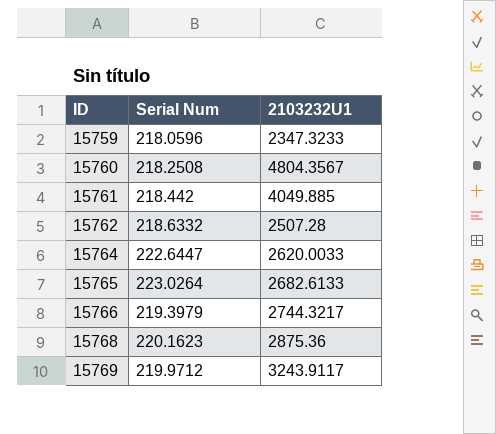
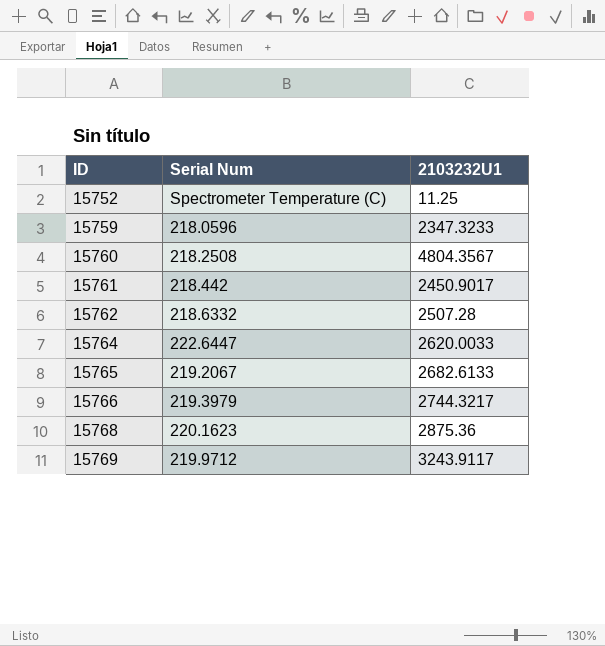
row 15752: none -> Spectrometer Temperature (C) | 11.25
15761 | 2103232U1: 4049.885 -> 2450.9017
15765 | Serial Num: 223.0264 -> 219.2067

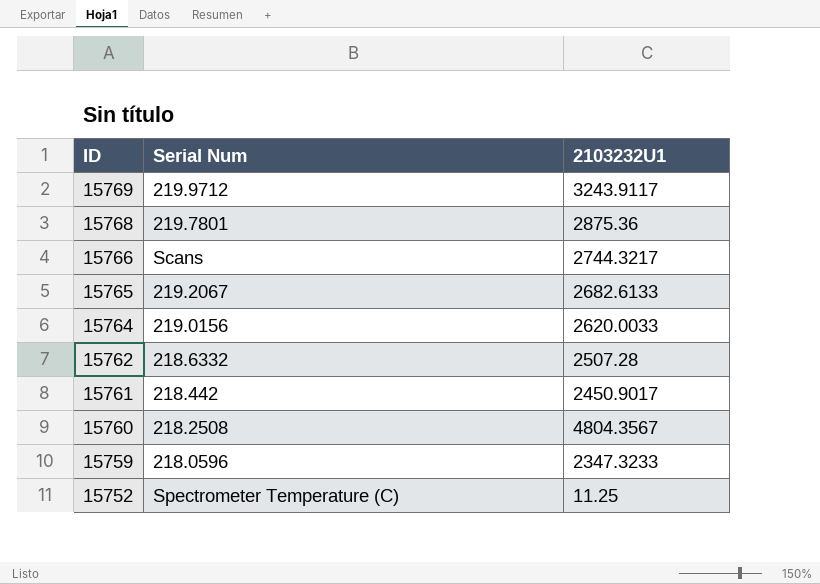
row order: ID ascending -> ID descending
15768 | Serial Num: 220.1623 -> 219.7801
15766 | Serial Num: 219.3979 -> Scans
15764 | Serial Num: 222.6447 -> 219.0156

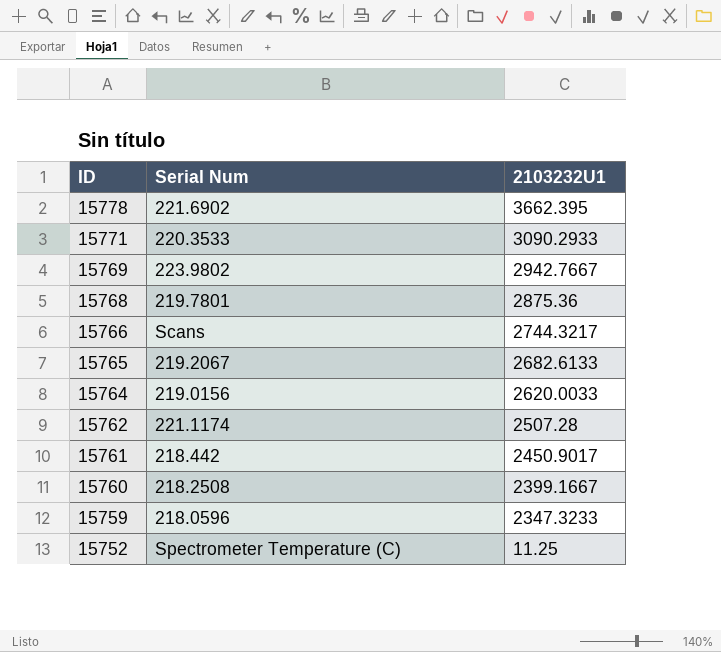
row 15778: none -> 221.6902 | 3662.395
row 15771: none -> 220.3533 | 3090.2933
15769 | Serial Num: 219.9712 -> 223.9802
15769 | 2103232U1: 3243.9117 -> 2942.7667
15762 | Serial Num: 218.6332 -> 221.1174
15760 | 2103232U1: 4804.3567 -> 2399.1667

